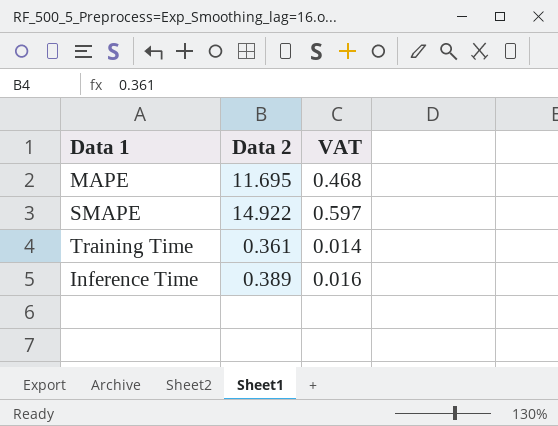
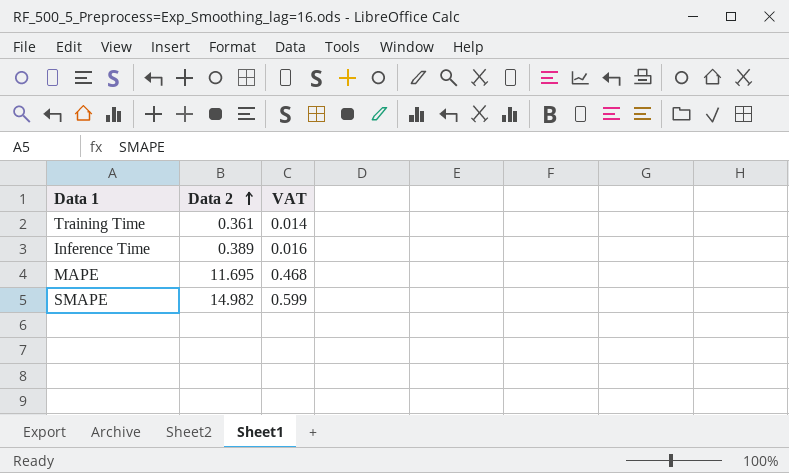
row order: none -> Data 2 ascending
SMAPE | Data 2: 14.922 -> 14.982
SMAPE | VAT: 0.597 -> 0.599

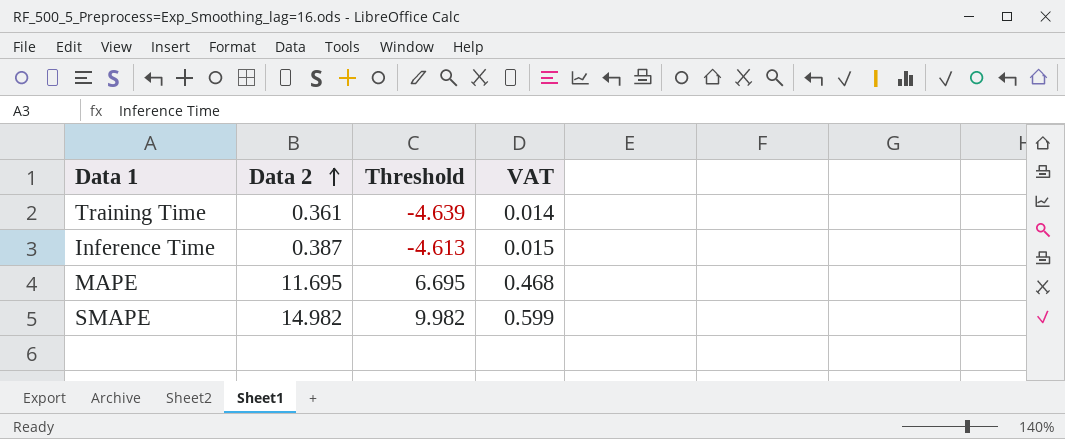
column Threshold | formula: none -> [Data 2] - 5
Inference Time | Data 2: 0.389 -> 0.387
Inference Time | VAT: 0.016 -> 0.015

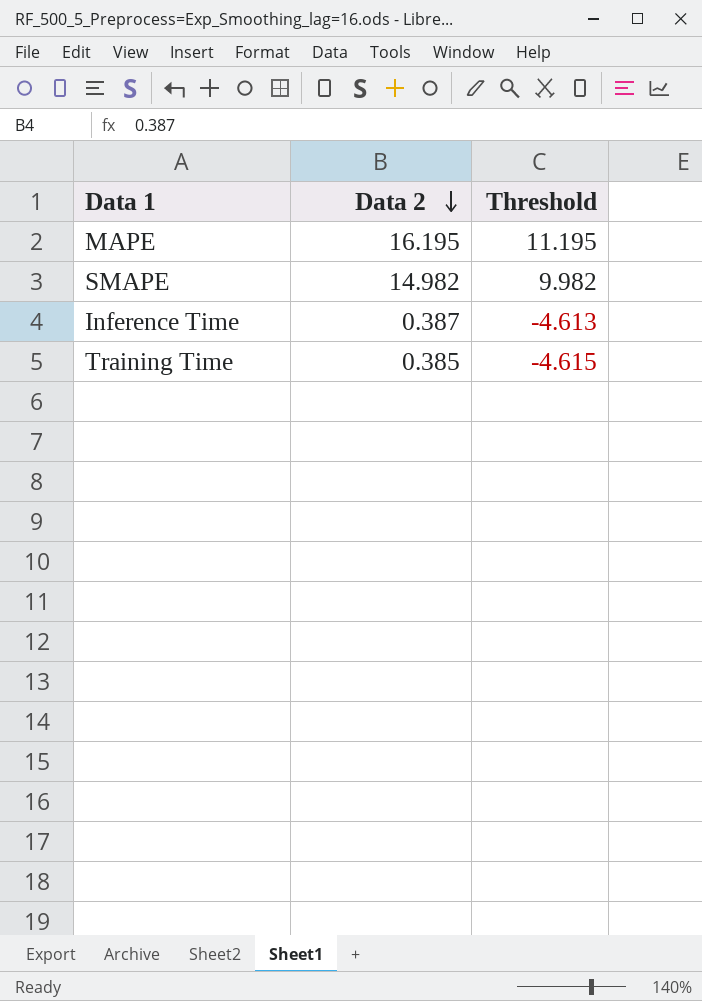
row order: Data 2 ascending -> Data 2 descending
column VAT | formula: [Data 2] * 0.04 -> none
MAPE | Data 2: 11.695 -> 16.195
MAPE | Threshold: 6.695 -> 11.195
Training Time | Data 2: 0.361 -> 0.385
Training Time | Threshold: -4.639 -> -4.615

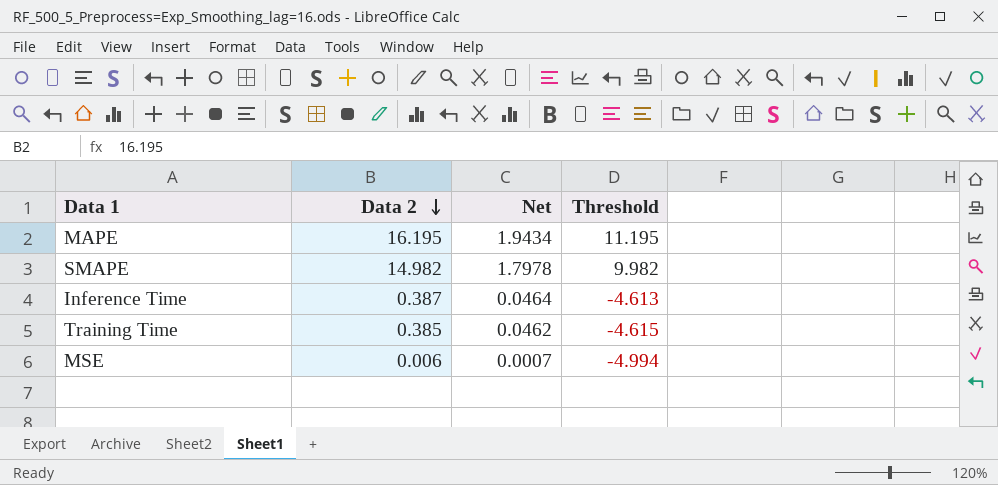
column Net | formula: none -> [Data 2] * 0.12
row MSE: none -> 0.006 | 0.0007 | -4.994

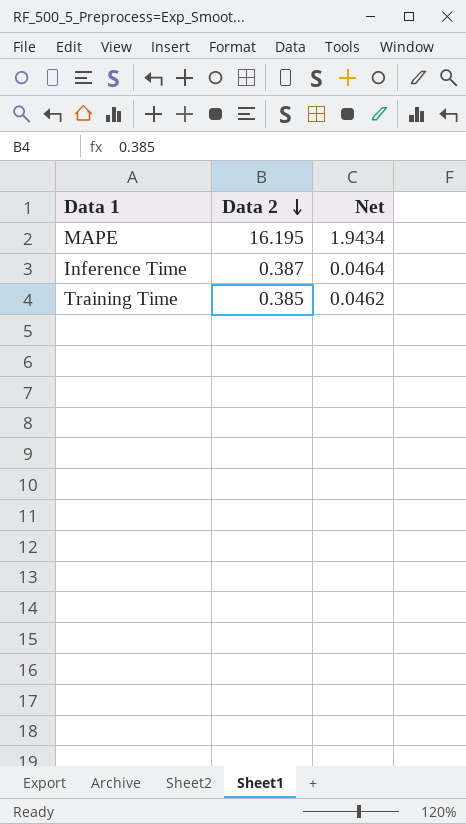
column Threshold | formula: [Data 2] - 5 -> none
row SMAPE: 14.982 | 1.7978 | 9.982 -> none
row MSE: 0.006 | 0.0007 | -4.994 -> none

